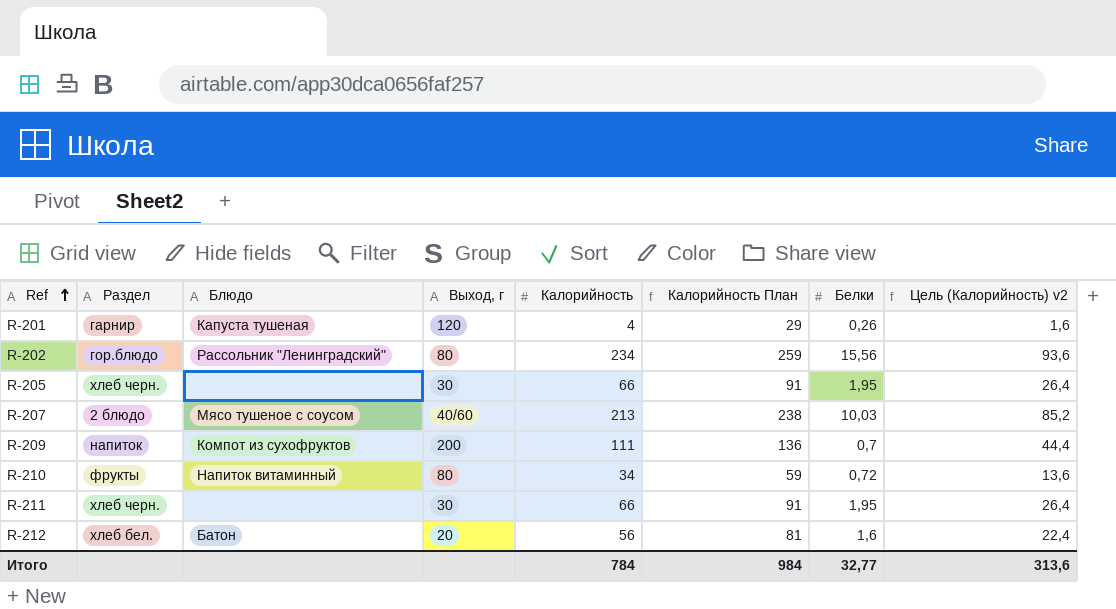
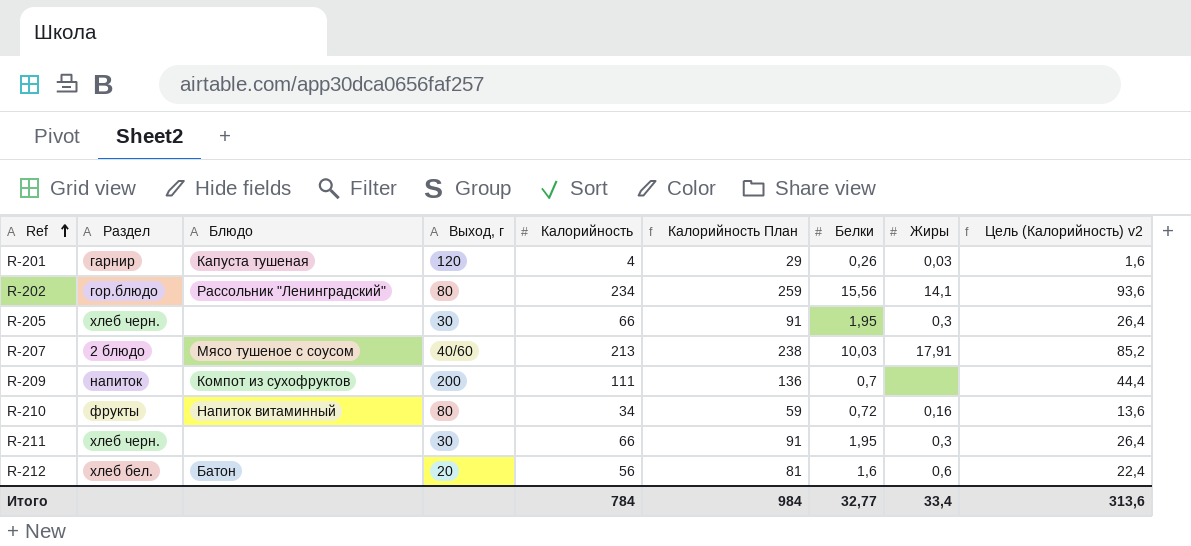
column Жиры | position: none -> 8

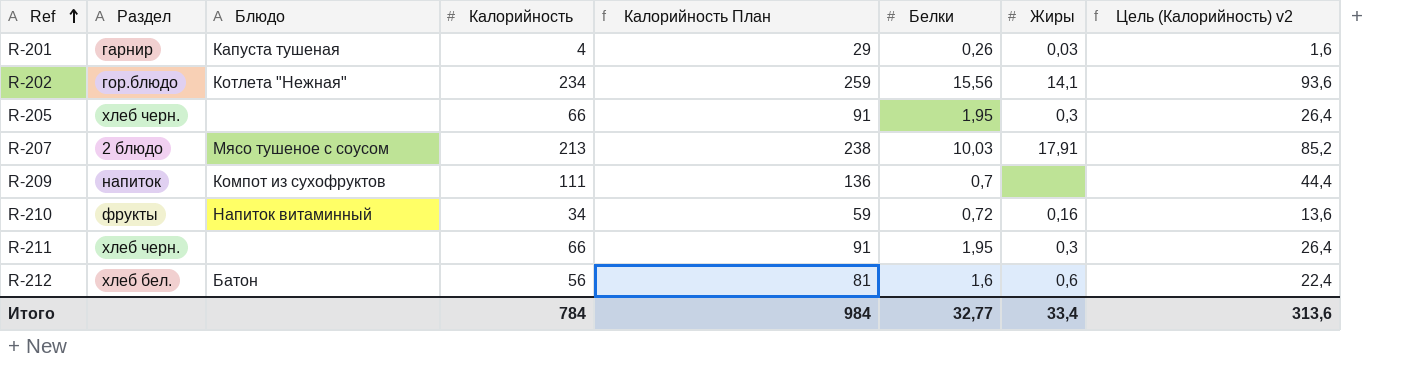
column Выход, г | position: 4 -> none
R-202 | Блюдо: Рассольник "Ленинградский" -> Котлета "Нежная"

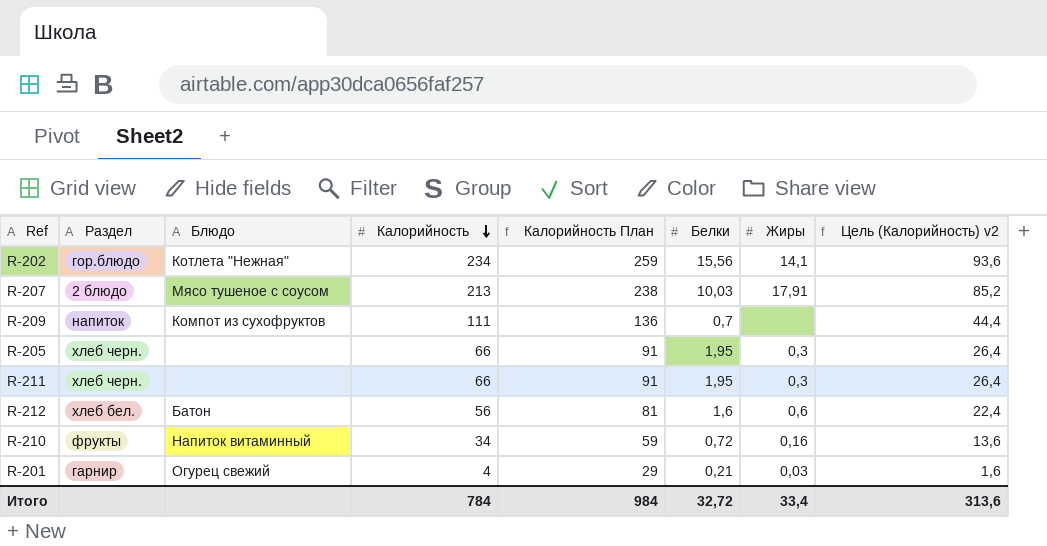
row order: Ref ascending -> Калорийность descending
R-201 | Блюдо: Капуста тушеная -> Огурец свежий
R-201 | Белки: 0,26 -> 0,21
Итого | Белки: 32,77 -> 32,72

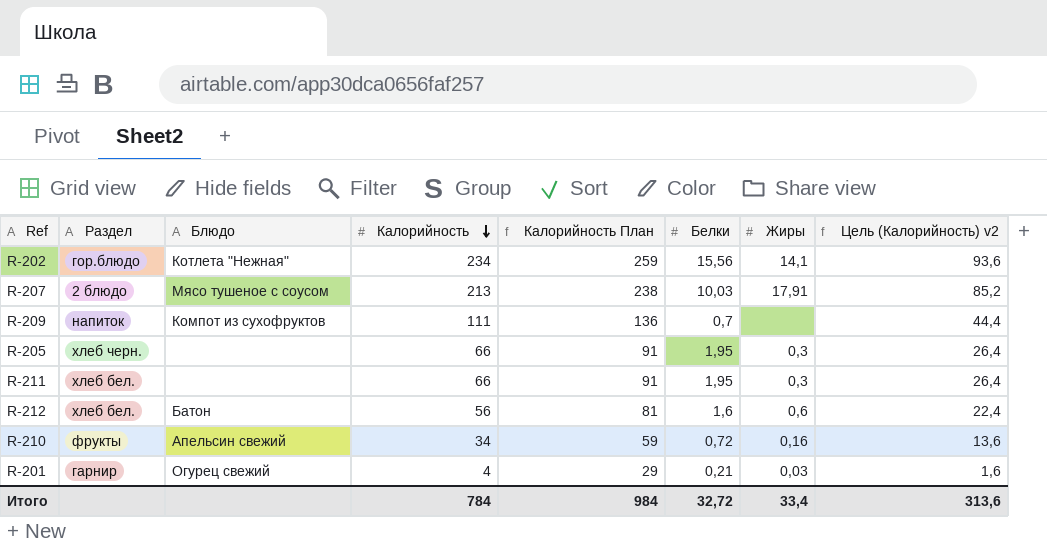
R-211 | Раздел: хлеб черн. -> хлеб бел.
R-210 | Блюдо: Напиток витаминный -> Апельсин свежий

